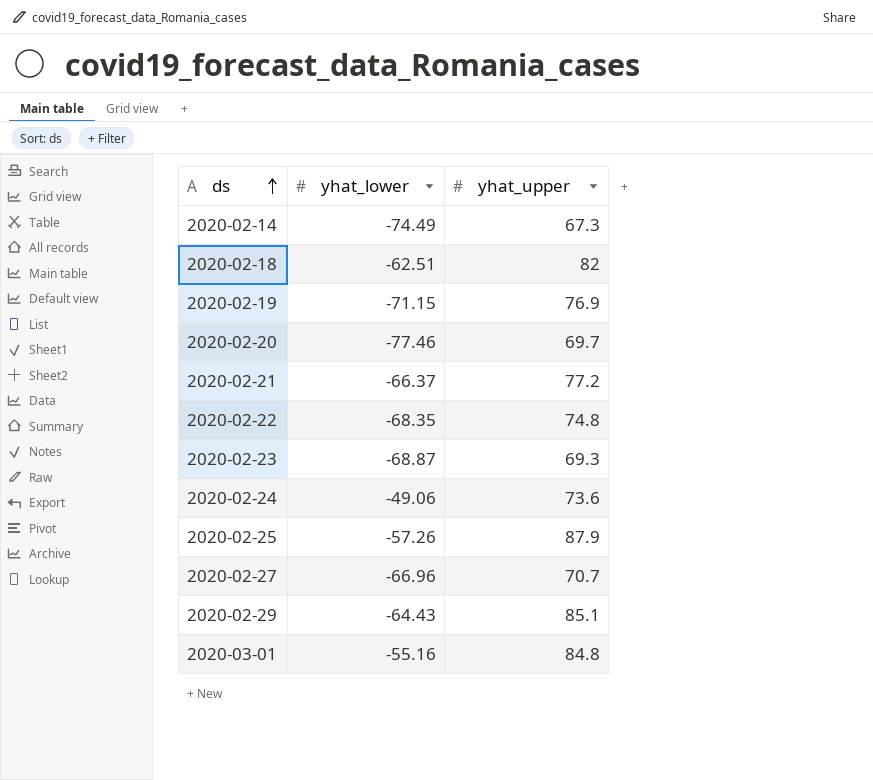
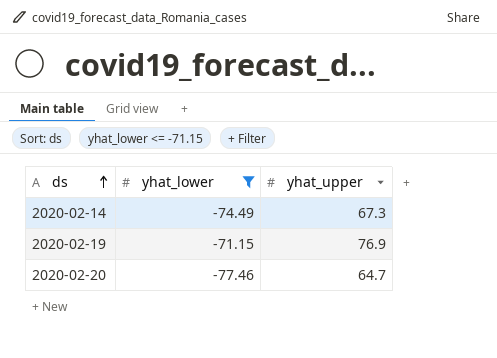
filter: none -> yhat_lower <= -71.15
2020-02-20 | yhat_upper: 69.7 -> 64.7

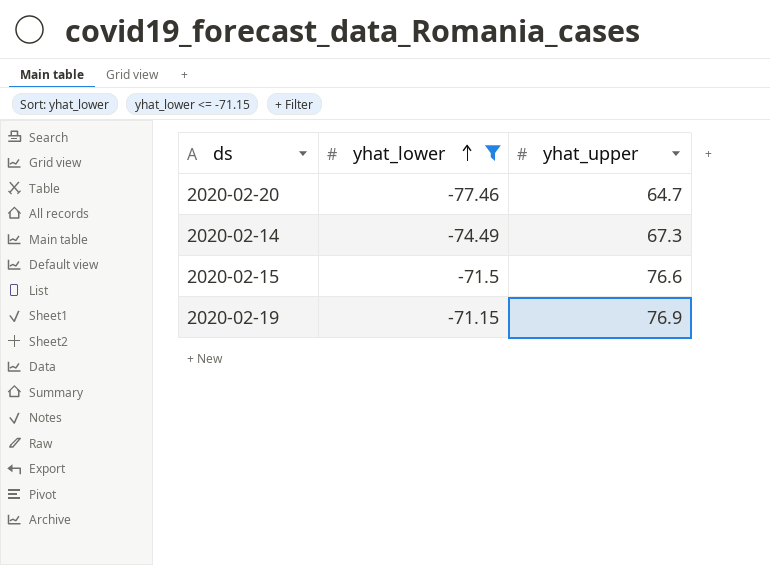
row order: ds ascending -> yhat_lower ascending
row 2020-02-15: none -> -71.5 | 76.6

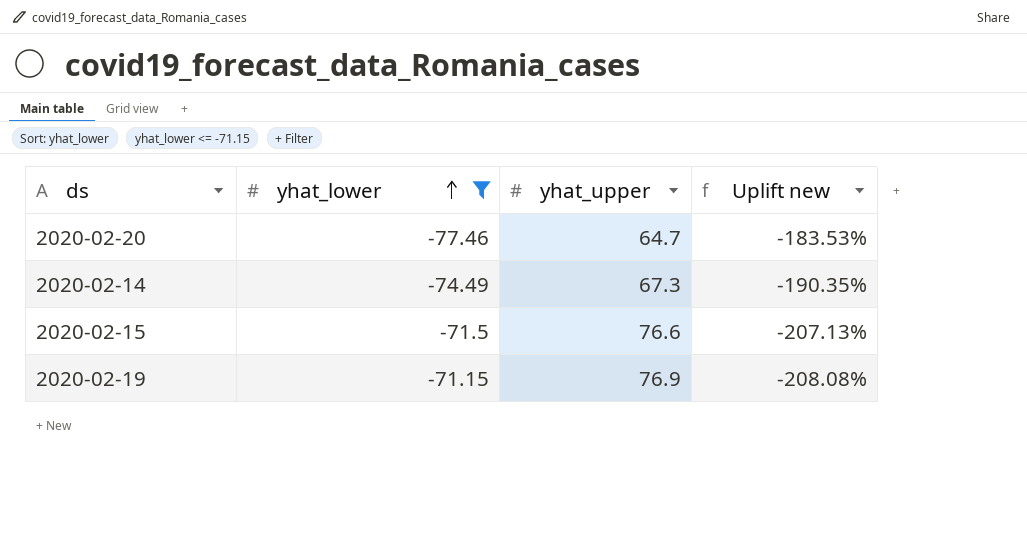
column Uplift new | formula: none -> ([yhat_upper] - [yhat_lower]) / [yhat_lower]

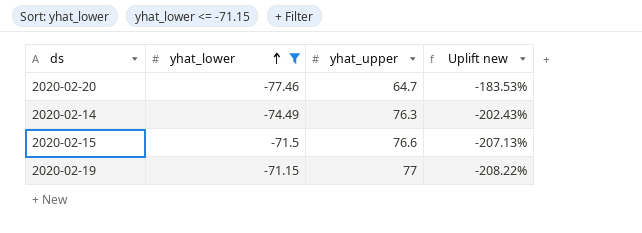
2020-02-14 | yhat_upper: 67.3 -> 76.3
2020-02-14 | Uplift new: -190.35% -> -202.43%
2020-02-19 | yhat_upper: 76.9 -> 77
2020-02-19 | Uplift new: -208.08% -> -208.22%

